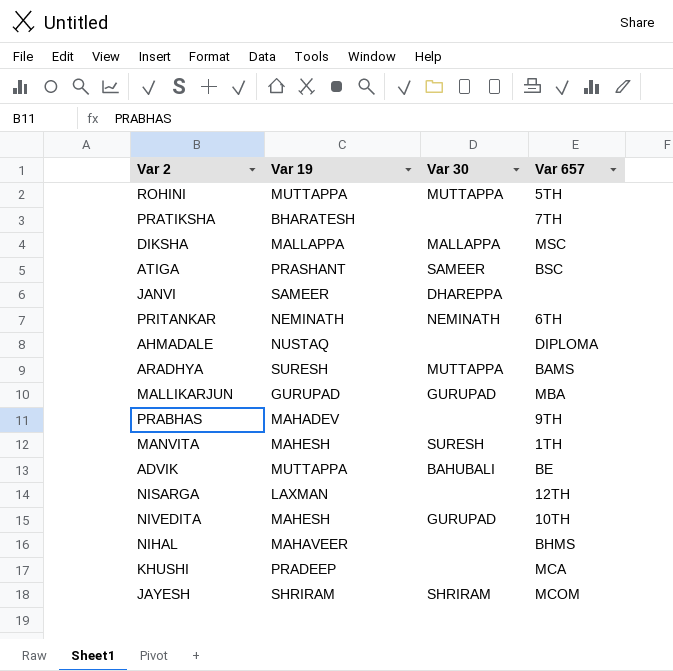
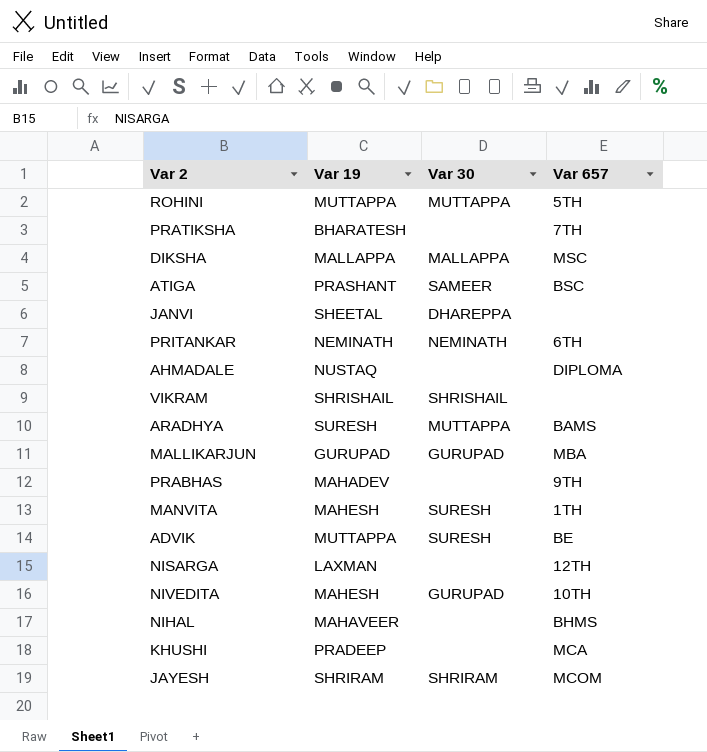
JANVI | Var 19: SAMEER -> SHEETAL
row VIKRAM: none -> SHRISHAIL | SHRISHAIL | none
ADVIK | Var 30: BAHUBALI -> SURESH

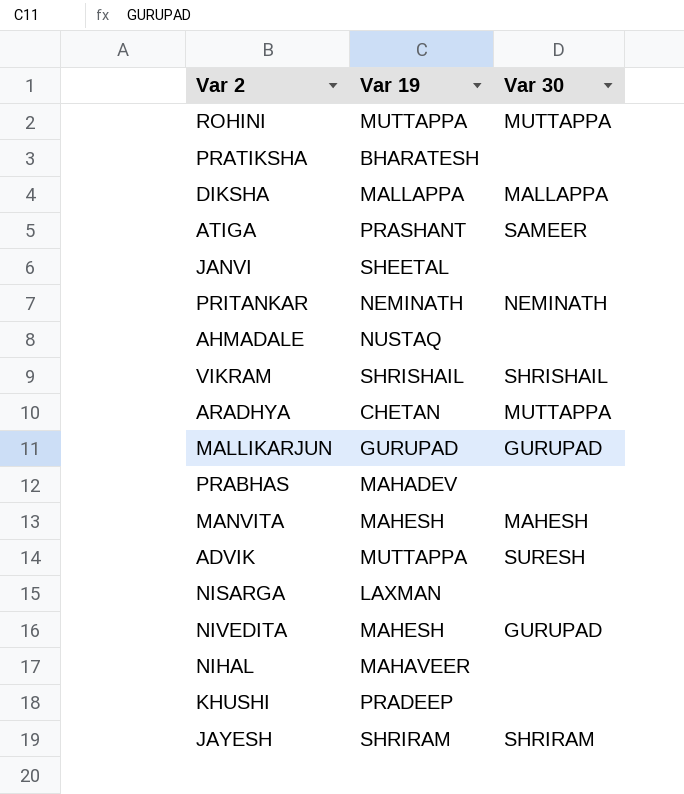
column Var 657 | position: 4 -> none
JANVI | Var 30: DHAREPPA -> none
ARADHYA | Var 19: SURESH -> CHETAN
MANVITA | Var 30: SURESH -> MAHESH

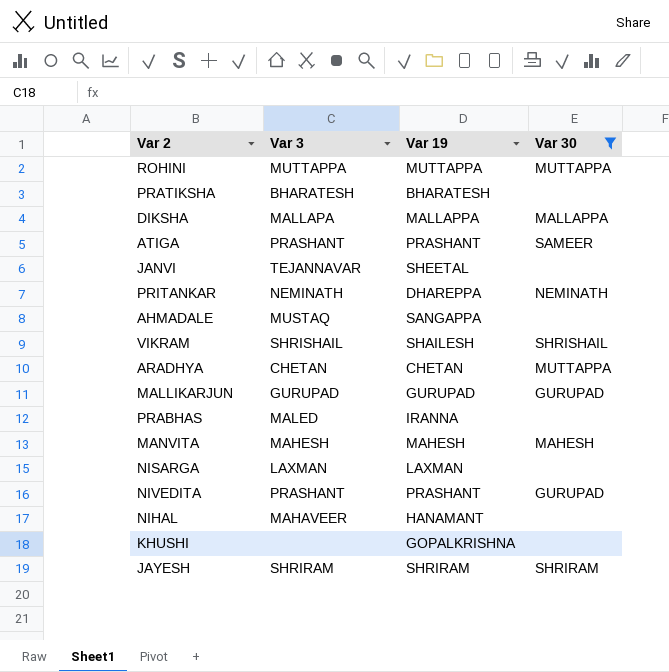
filter: none -> Var 30 != SURESH
column Var 3 | position: none -> 2
PRITANKAR | Var 19: NEMINATH -> DHAREPPA
AHMADALE | Var 19: NUSTAQ -> SANGAPPA
VIKRAM | Var 19: SHRISHAIL -> SHAILESH
PRABHAS | Var 19: MAHADEV -> IRANNA
NIVEDITA | Var 19: MAHESH -> PRASHANT
NIHAL | Var 19: MAHAVEER -> HANAMANT
KHUSHI | Var 19: PRADEEP -> GOPALKRISHNA

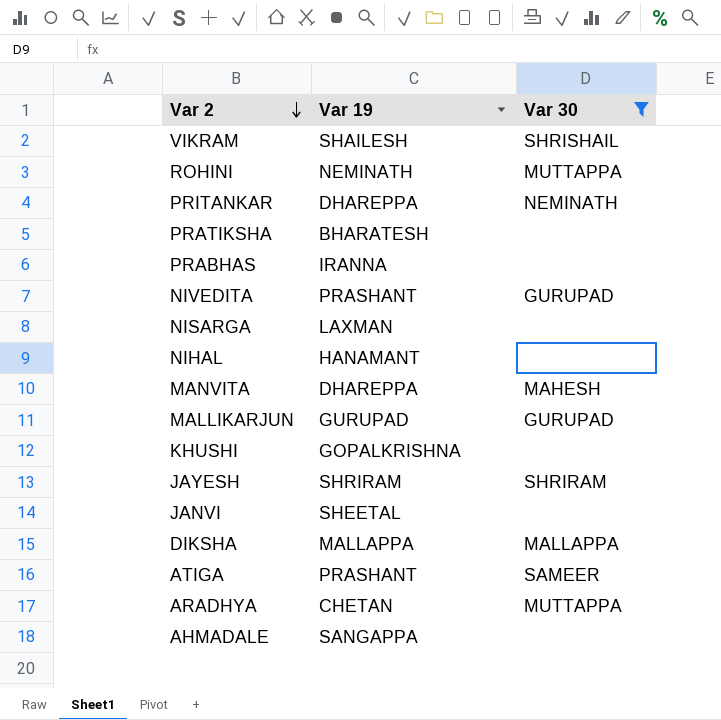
row order: none -> Var 2 descending
column Var 3 | position: 2 -> none
ROHINI | Var 19: MUTTAPPA -> NEMINATH
MANVITA | Var 19: MAHESH -> DHAREPPA

